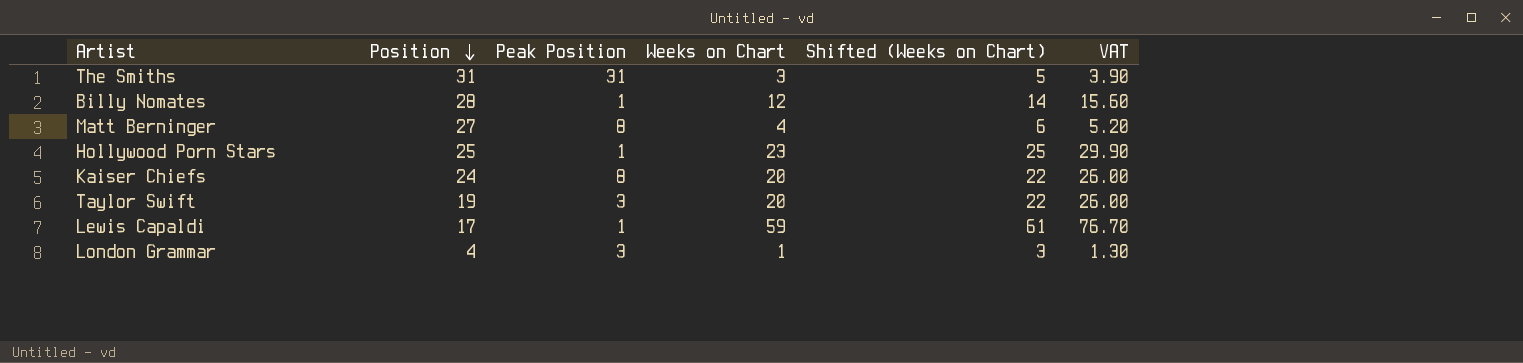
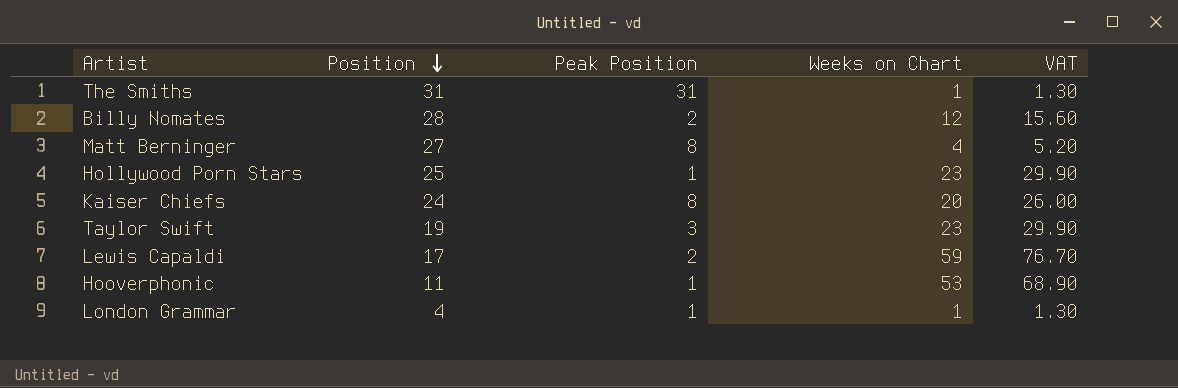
column Shifted (Weeks on Chart) | formula: [Weeks on Chart] + 2 -> none
The Smiths | Weeks on Chart: 3 -> 1
The Smiths | VAT: 3.90 -> 1.30
Billy Nomates | Peak Position: 1 -> 2
Taylor Swift | Weeks on Chart: 20 -> 23
Taylor Swift | VAT: 26.00 -> 29.90
Lewis Capaldi | Peak Position: 1 -> 2
row Hooverphonic: none -> 11 | 1 | 53 | 68.90
London Grammar | Peak Position: 3 -> 1

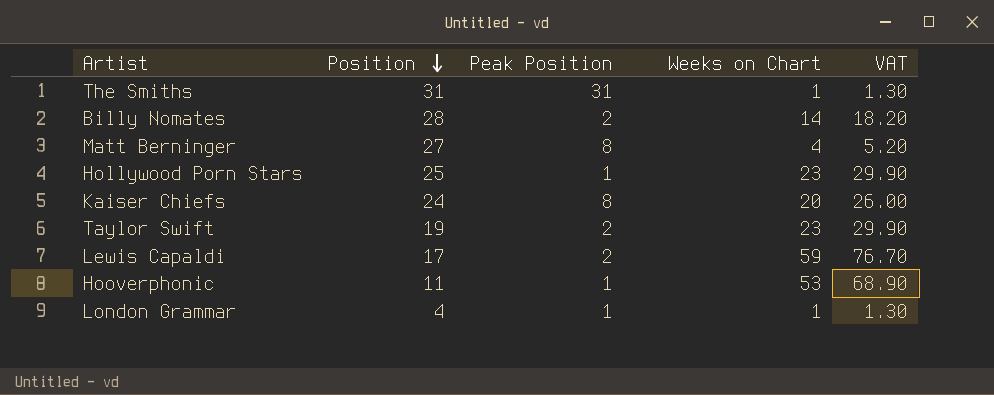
Billy Nomates | Weeks on Chart: 12 -> 14
Billy Nomates | VAT: 15.60 -> 18.20
Taylor Swift | Peak Position: 3 -> 2

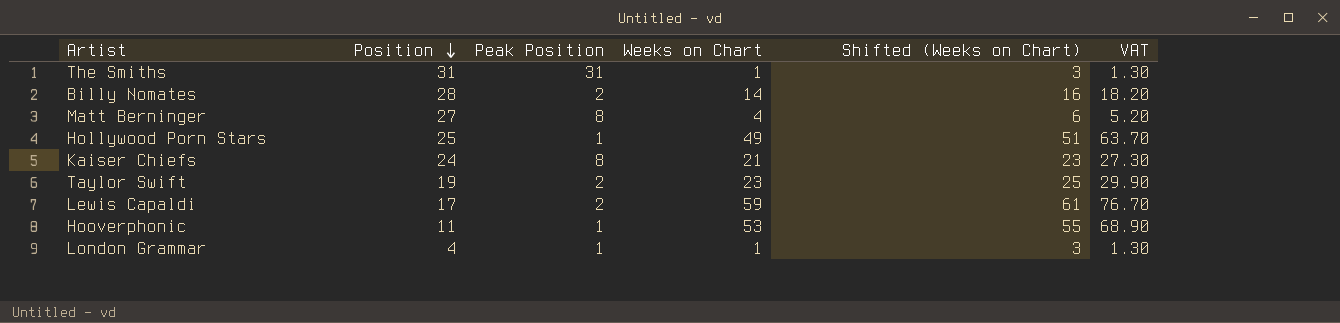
column Shifted (Weeks on Chart) | formula: none -> [Weeks on Chart] + 2
Hollywood Porn Stars | Weeks on Chart: 23 -> 49
Hollywood Porn Stars | VAT: 29.90 -> 63.70
Kaiser Chiefs | Weeks on Chart: 20 -> 21
Kaiser Chiefs | VAT: 26.00 -> 27.30

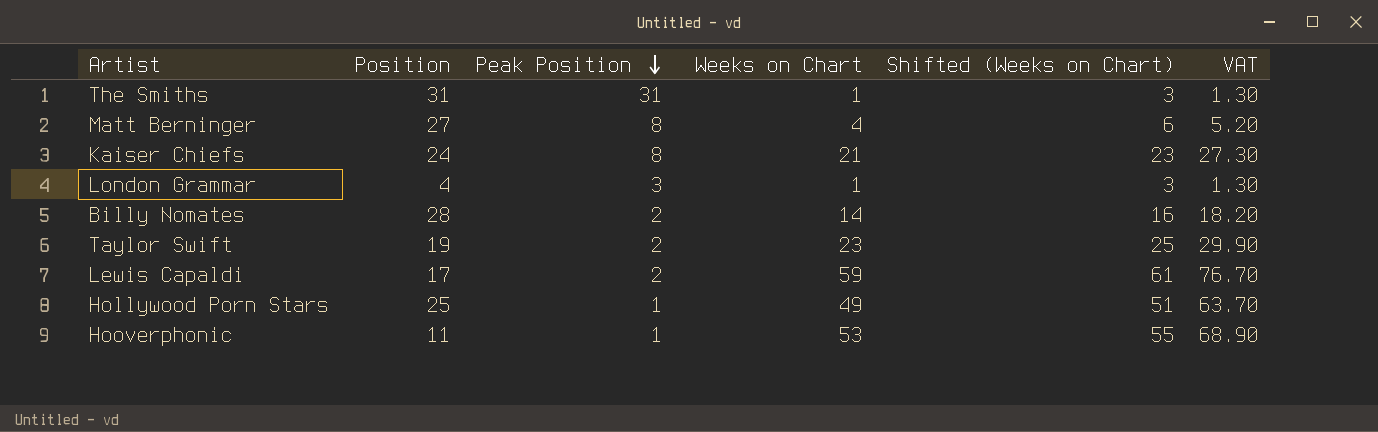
row order: Position descending -> Peak Position descending
London Grammar | Peak Position: 1 -> 3

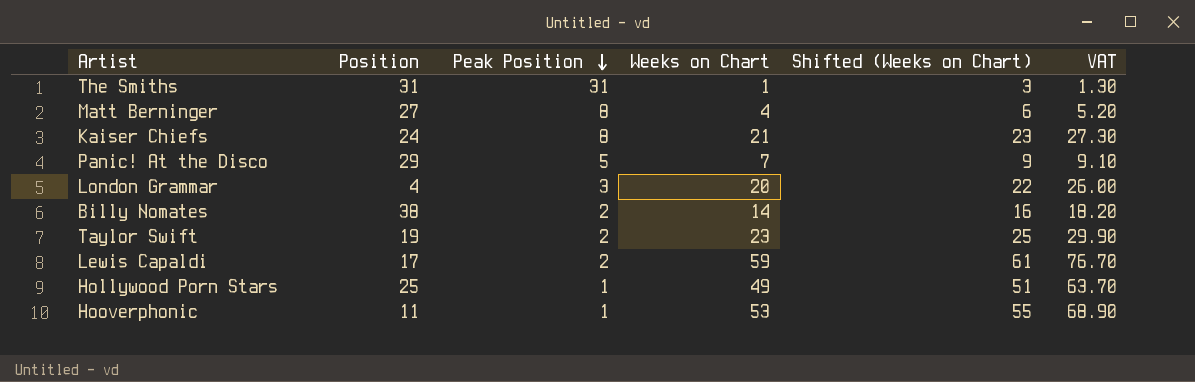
row Panic! At the Disco: none -> 29 | 5 | 7 | 9 | 9.10
London Grammar | Weeks on Chart: 1 -> 20
London Grammar | Shifted (Weeks on Chart): 3 -> 22
London Grammar | VAT: 1.30 -> 26.00
Billy Nomates | Position: 28 -> 38

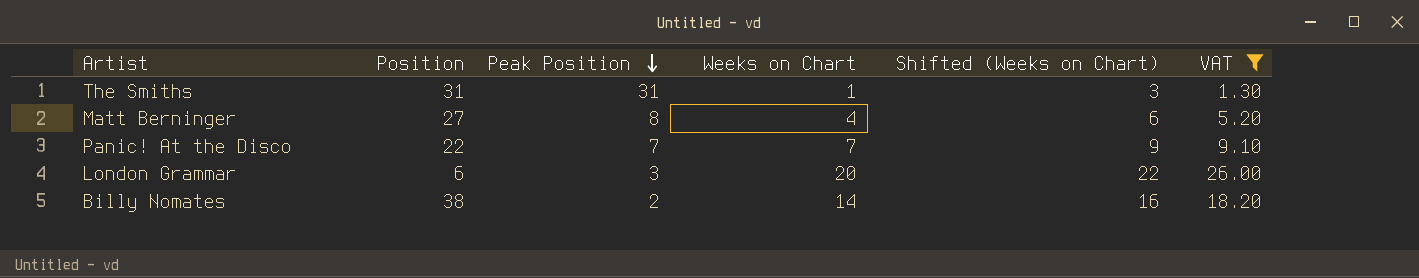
filter: none -> VAT <= 26.00
Panic! At the Disco | Position: 29 -> 22
Panic! At the Disco | Peak Position: 5 -> 7
London Grammar | Position: 4 -> 6

